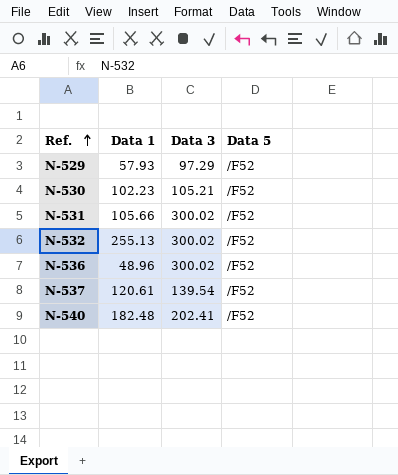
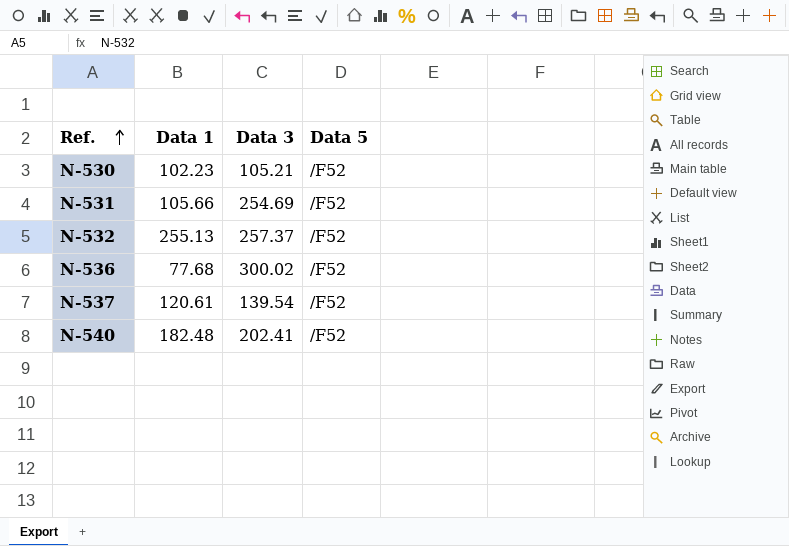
row N-529: 57.93 | 97.29 | /F52 -> none
N-531 | Data 3: 300.02 -> 254.69
N-532 | Data 3: 300.02 -> 257.37
N-536 | Data 1: 48.96 -> 77.68

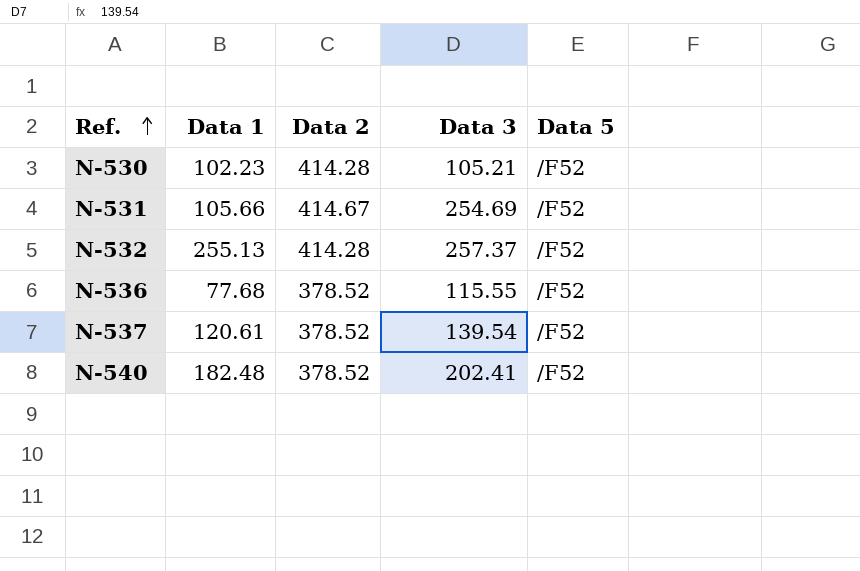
column Data 2 | position: none -> 3
N-536 | Data 3: 300.02 -> 115.55

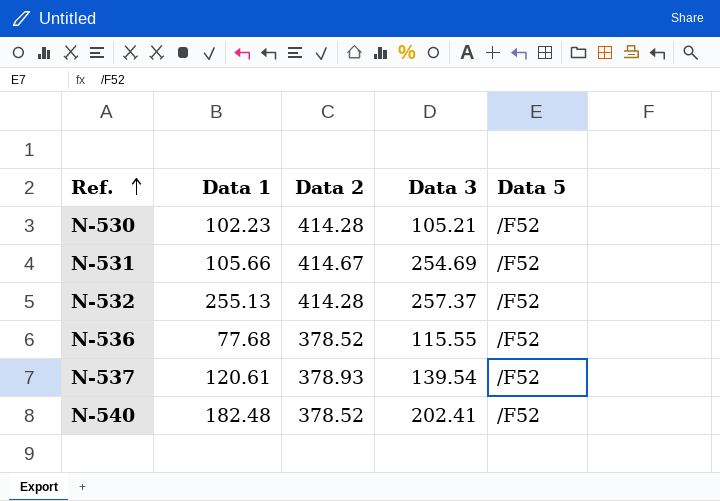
N-537 | Data 2: 378.52 -> 378.93

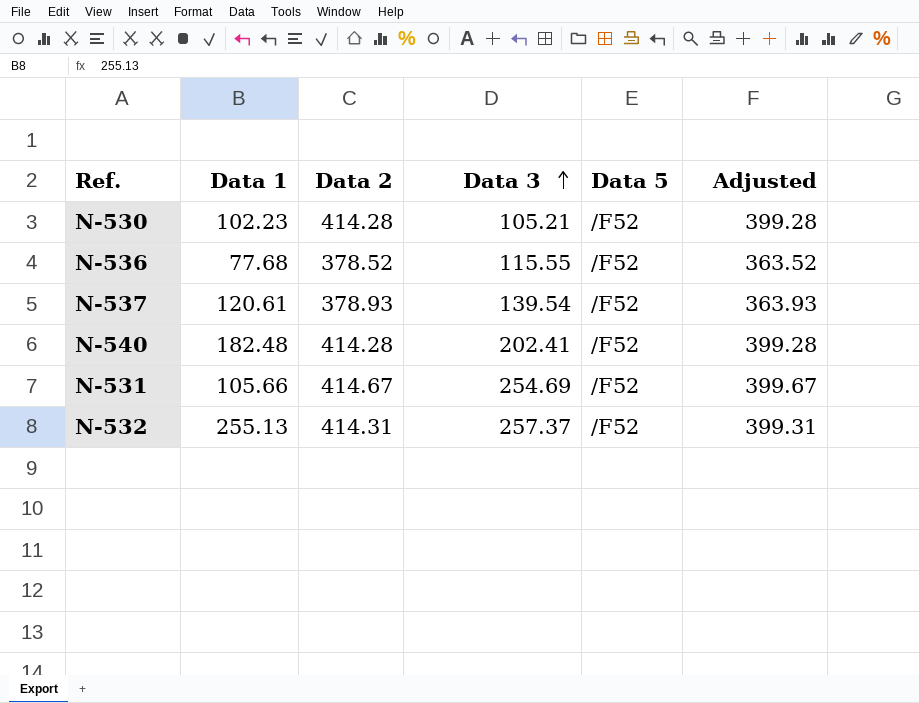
row order: Ref. ascending -> Data 3 ascending
column Adjusted | formula: none -> [Data 2] - 15
N-540 | Data 2: 378.52 -> 414.28
N-532 | Data 2: 414.28 -> 414.31

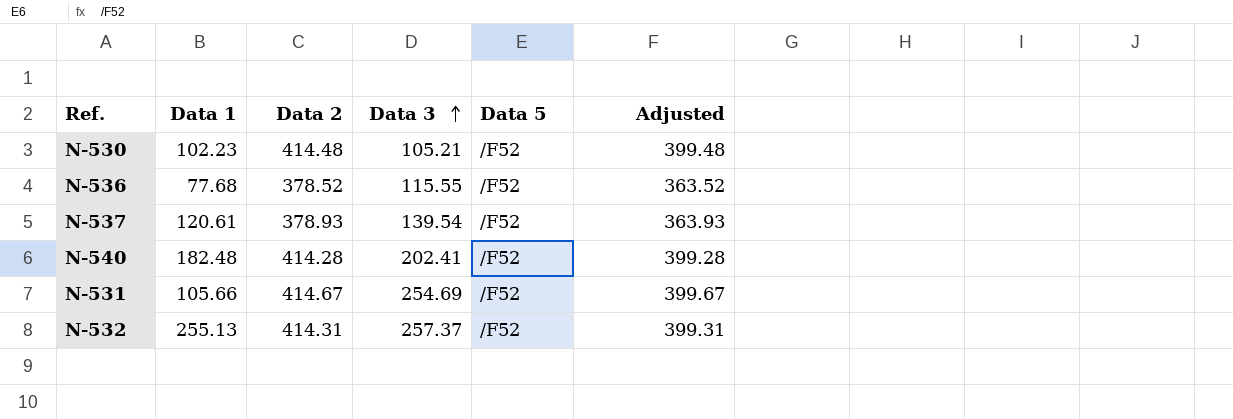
N-530 | Data 2: 414.28 -> 414.48
N-530 | Adjusted: 399.28 -> 399.48

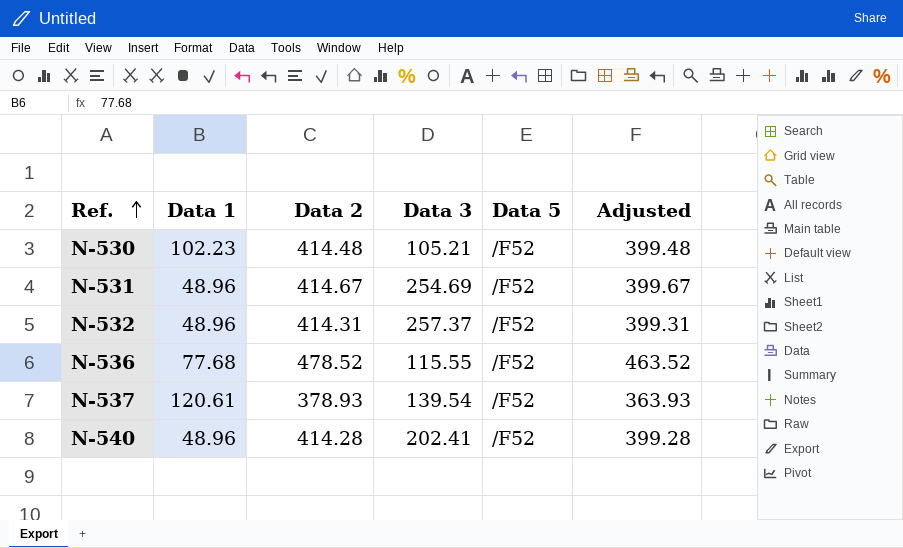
row order: Data 3 ascending -> Ref. ascending
N-531 | Data 1: 105.66 -> 48.96
N-532 | Data 1: 255.13 -> 48.96
N-536 | Data 2: 378.52 -> 478.52
N-536 | Adjusted: 363.52 -> 463.52
N-540 | Data 1: 182.48 -> 48.96

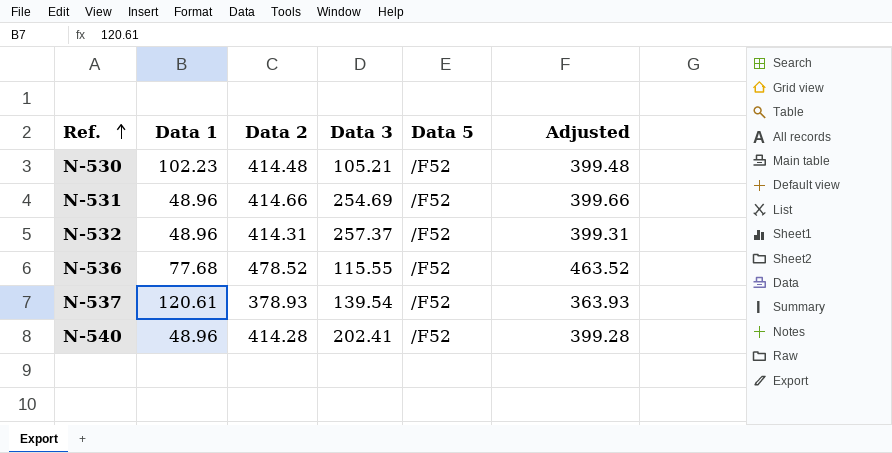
N-531 | Data 2: 414.67 -> 414.66
N-531 | Adjusted: 399.67 -> 399.66

